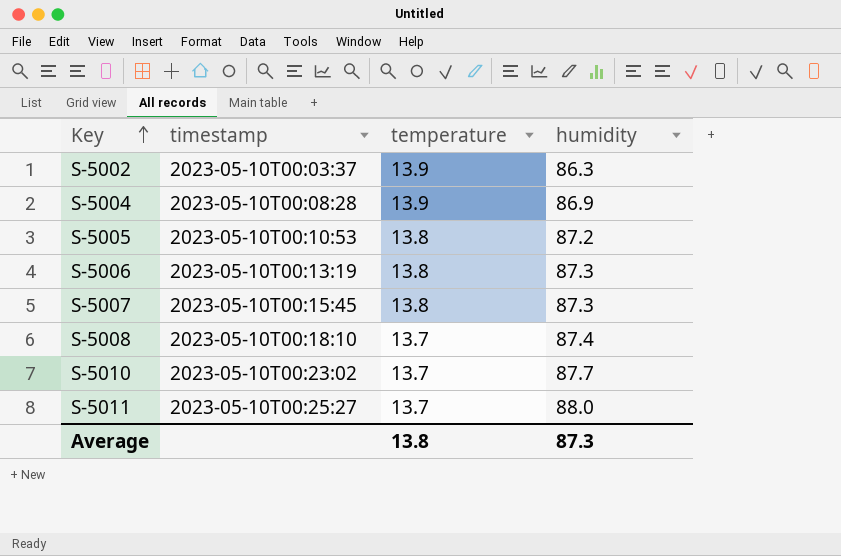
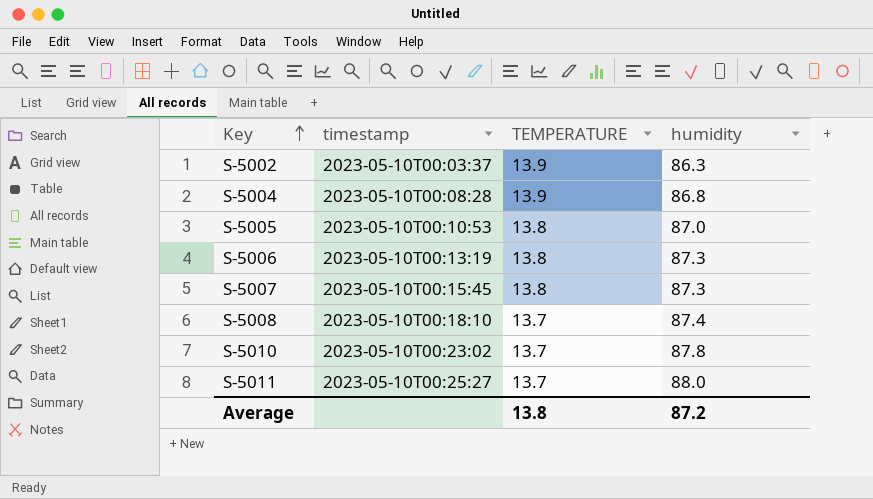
column name: temperature -> TEMPERATURE
S-5004 | humidity: 86.9 -> 86.8
S-5005 | humidity: 87.2 -> 87.0
S-5010 | humidity: 87.7 -> 87.8
Average | humidity: 87.3 -> 87.2

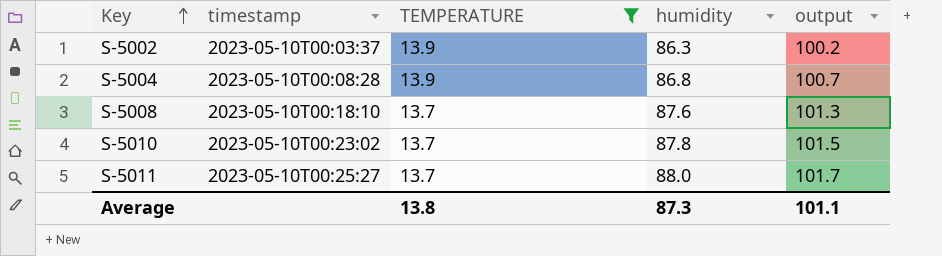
filter: none -> TEMPERATURE != 13.8
column output | formula: none -> [TEMPERATURE] + [humidity]
S-5008 | humidity: 87.4 -> 87.6
Average | humidity: 87.2 -> 87.3

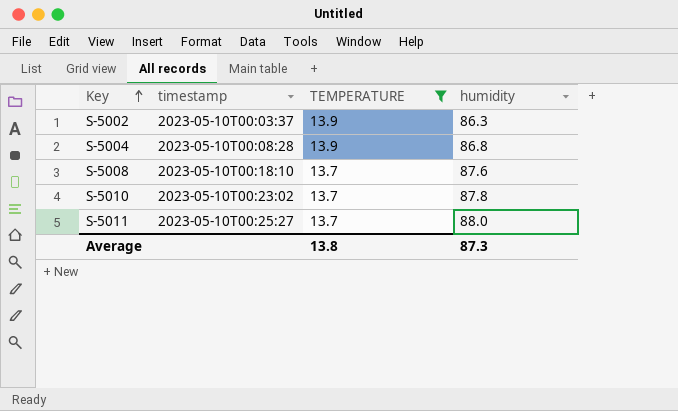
column output | formula: [TEMPERATURE] + [humidity] -> none

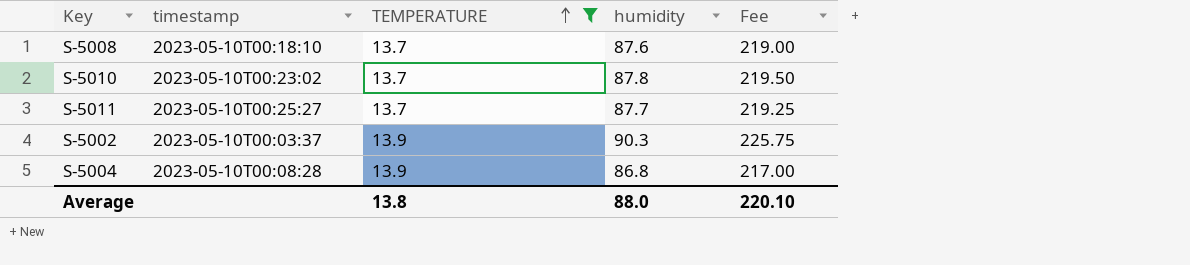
row order: Key ascending -> TEMPERATURE ascending
column Fee | formula: none -> [humidity] * 2.5
S-5011 | humidity: 88.0 -> 87.7
S-5002 | humidity: 86.3 -> 90.3
Average | humidity: 87.3 -> 88.0

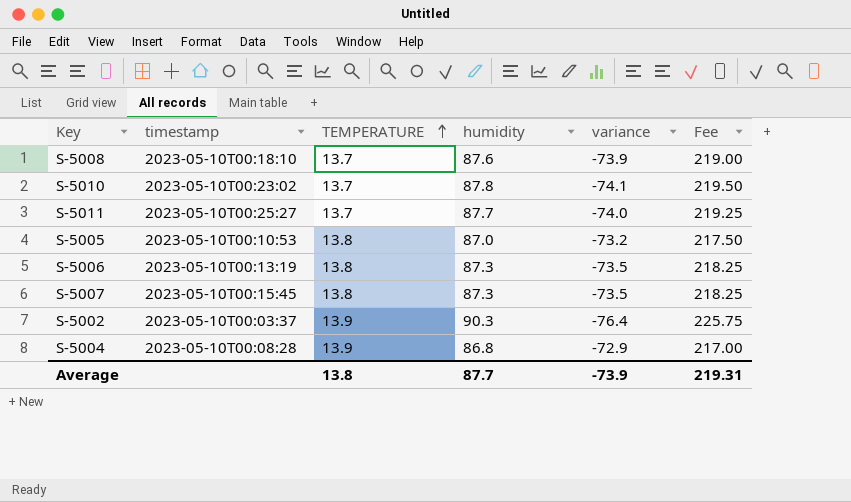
filter: TEMPERATURE != 13.8 -> none
column variance | formula: none -> [TEMPERATURE] - [humidity]
Average | humidity: 88.0 -> 87.7
Average | Fee: 220.10 -> 219.31

